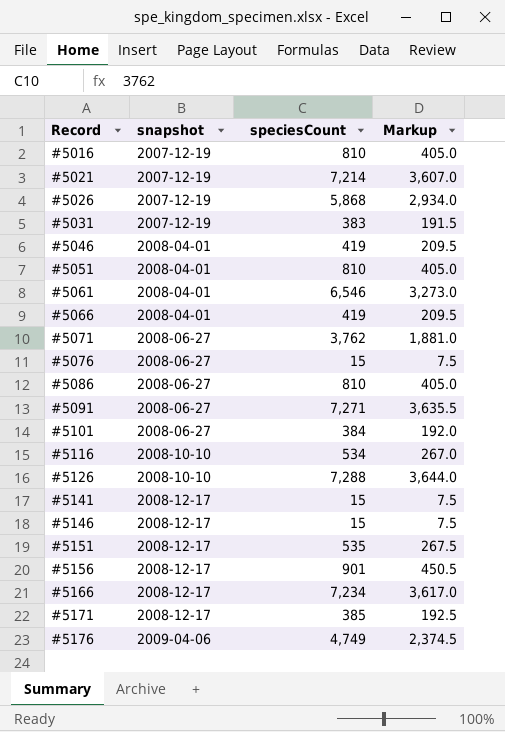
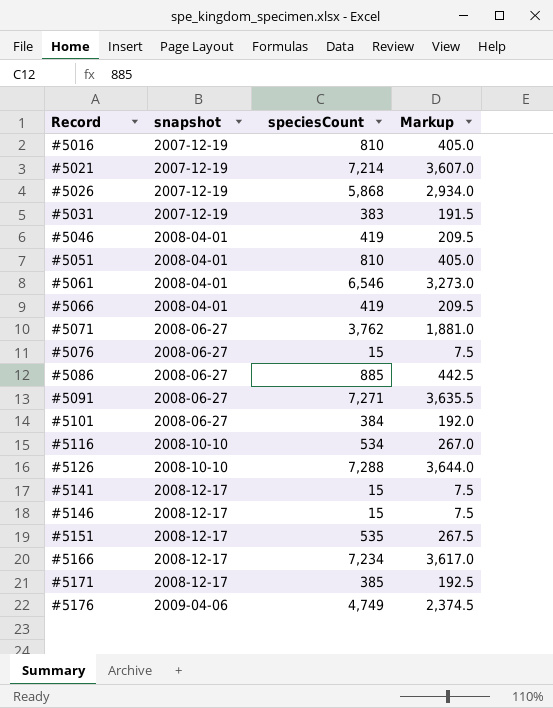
row #5156: 2008-12-17 | 901 | 450.5 -> none
#5086 | speciesCount: 810 -> 885
#5086 | Markup: 405.0 -> 442.5

